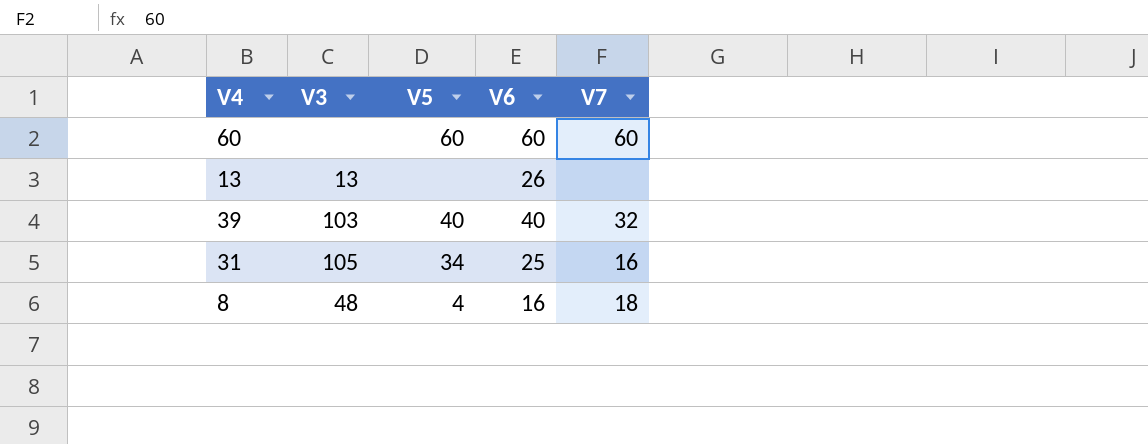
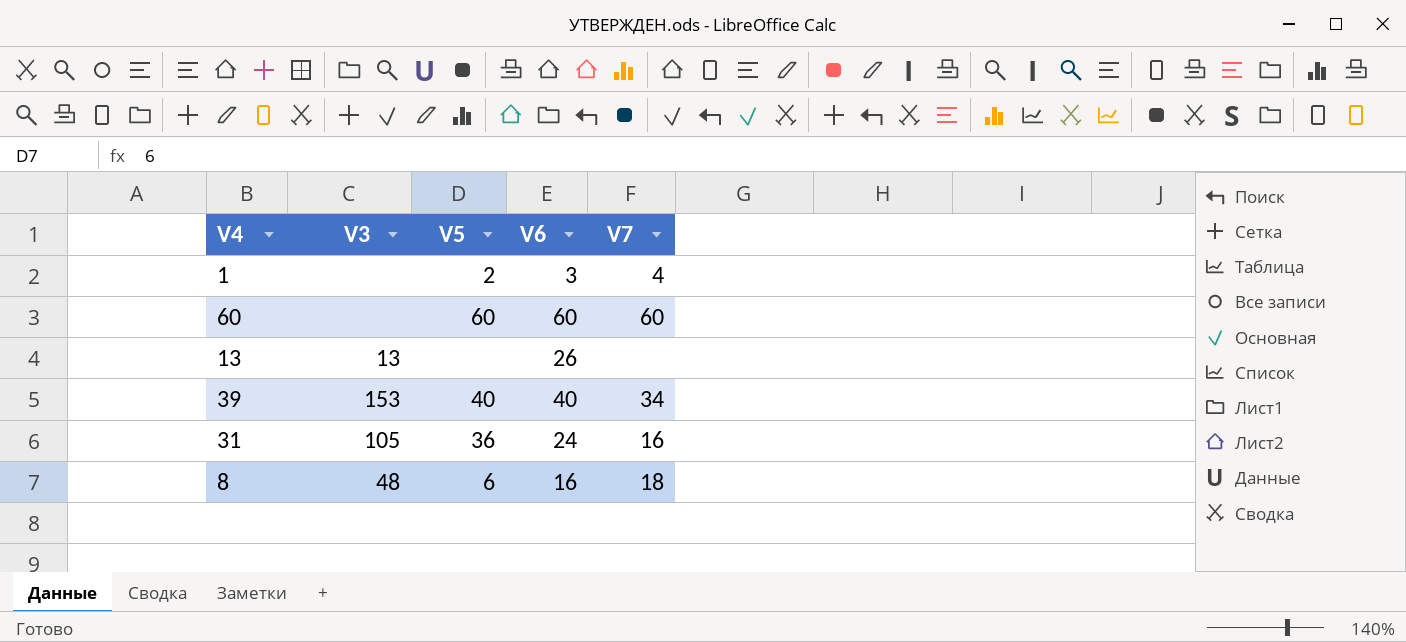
row 1: none -> none | 2 | 3 | 4
39 | V3: 103 -> 153
39 | V7: 32 -> 34
31 | V5: 34 -> 36
31 | V6: 25 -> 24
8 | V5: 4 -> 6

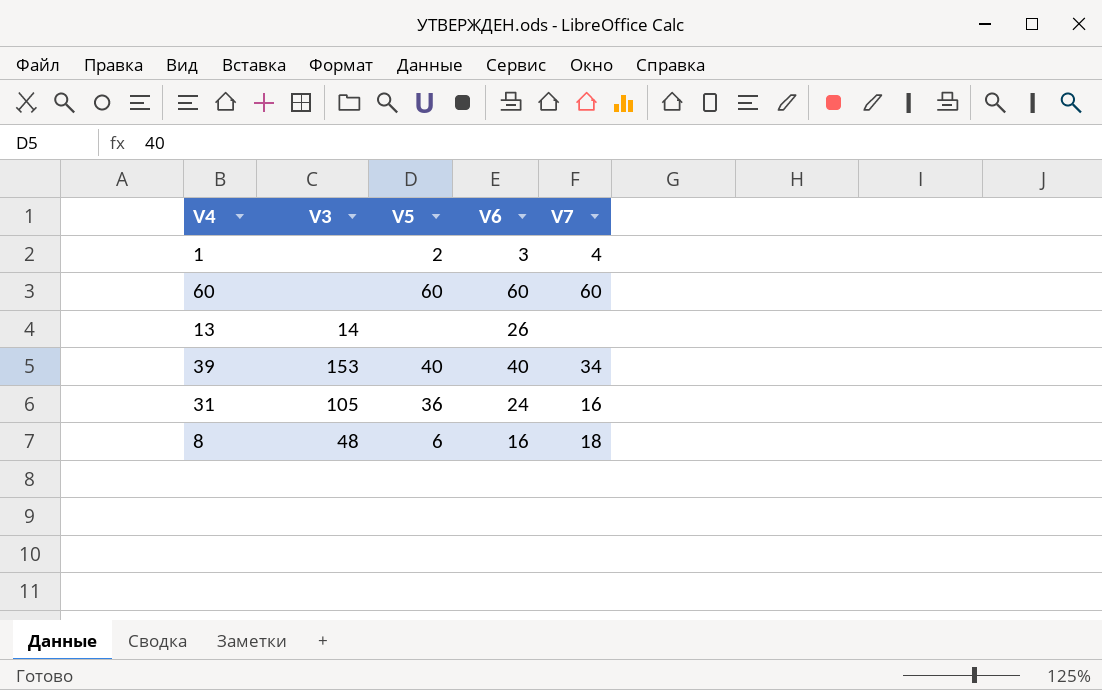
13 | V3: 13 -> 14

